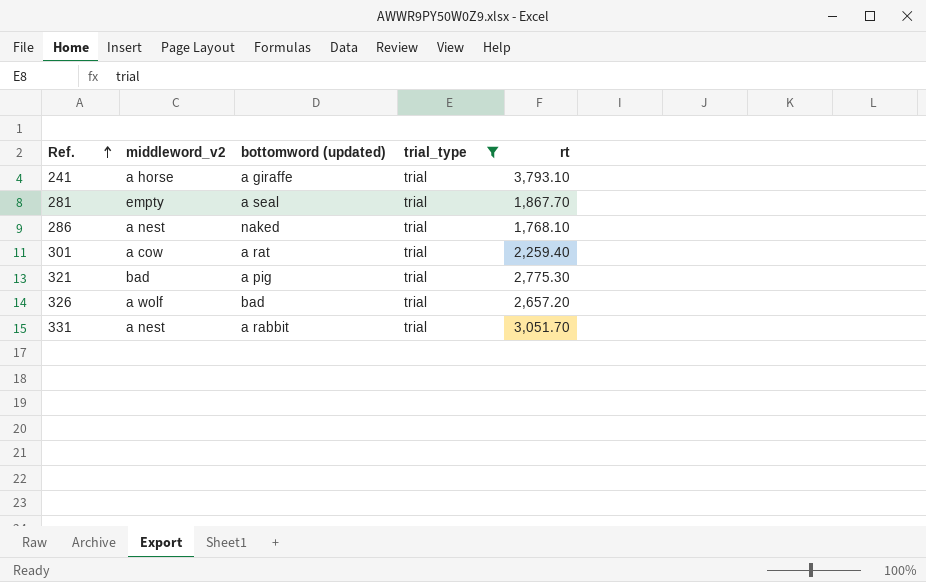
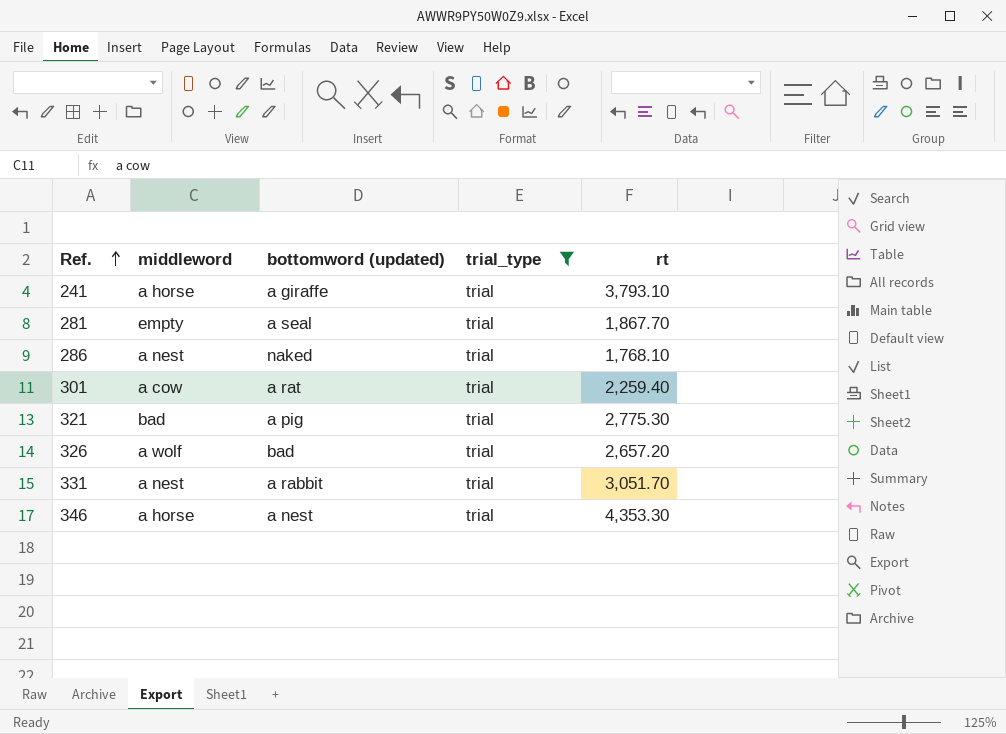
column name: middleword_v2 -> middleword
row 346: none -> a horse | a nest | trial | 4,353.30

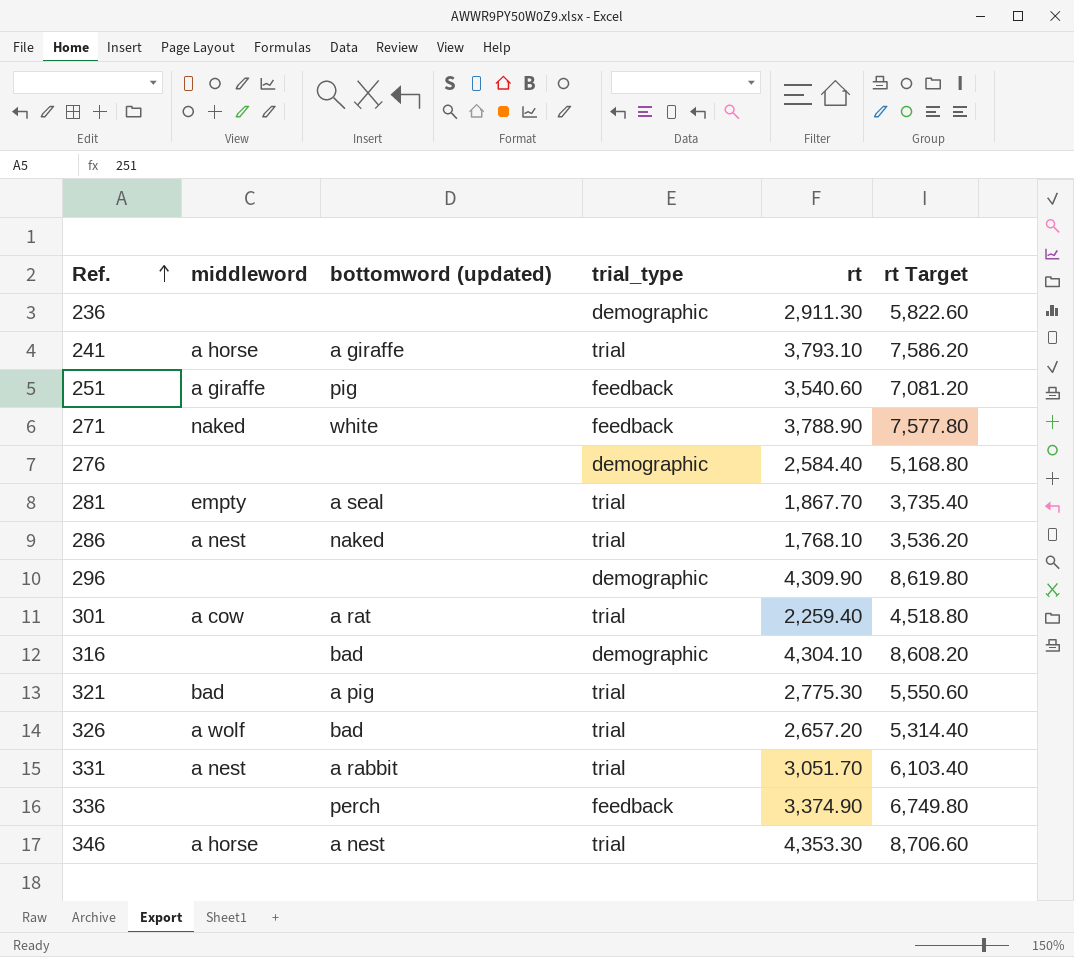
filter: trial_type = trial -> none
column rt Target | formula: none -> [rt] * 2

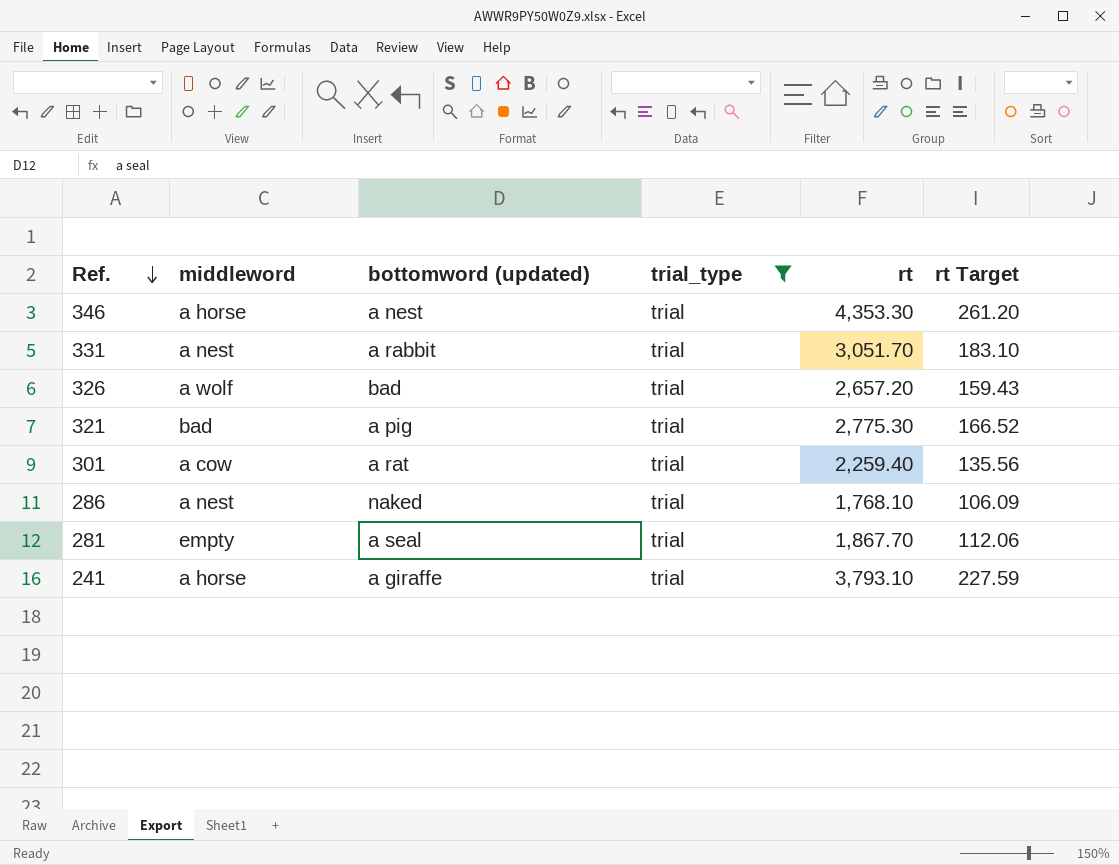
filter: none -> trial_type = trial
row order: Ref. ascending -> Ref. descending
column rt Target | formula: [rt] * 2 -> [rt] * 0.06

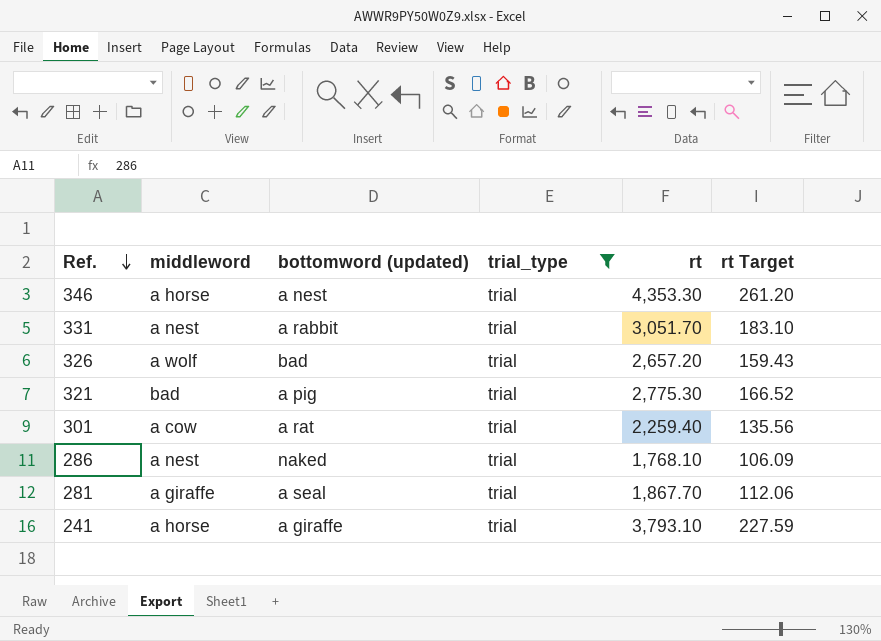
281 | middleword: empty -> a giraffe

